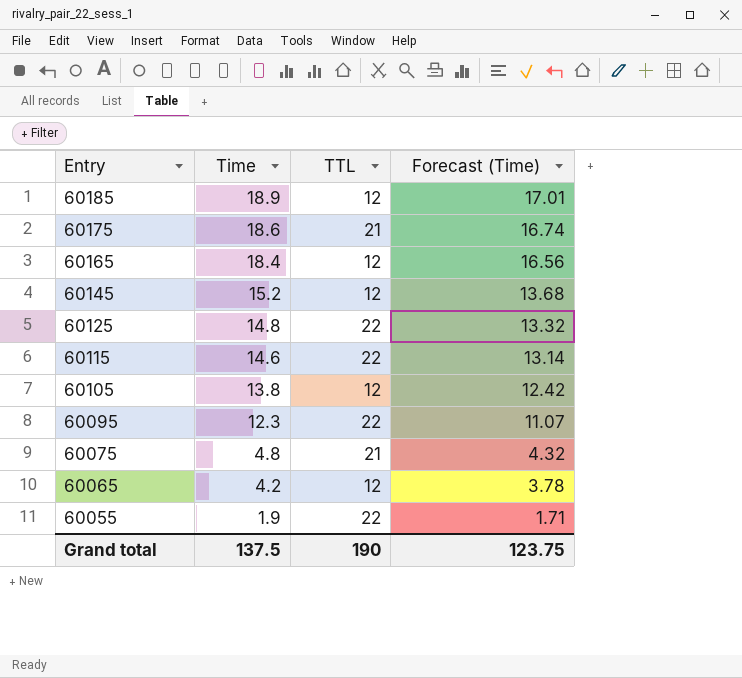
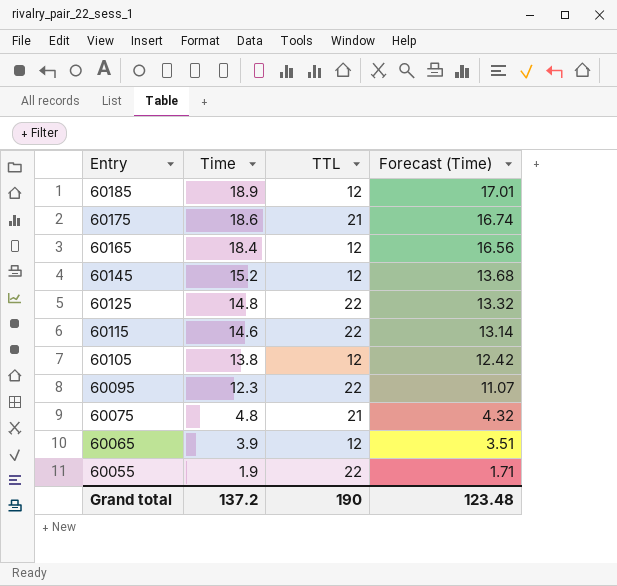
60065 | Time: 4.2 -> 3.9
60065 | Forecast (Time): 3.78 -> 3.51
Grand total | Time: 137.5 -> 137.2
Grand total | Forecast (Time): 123.75 -> 123.48

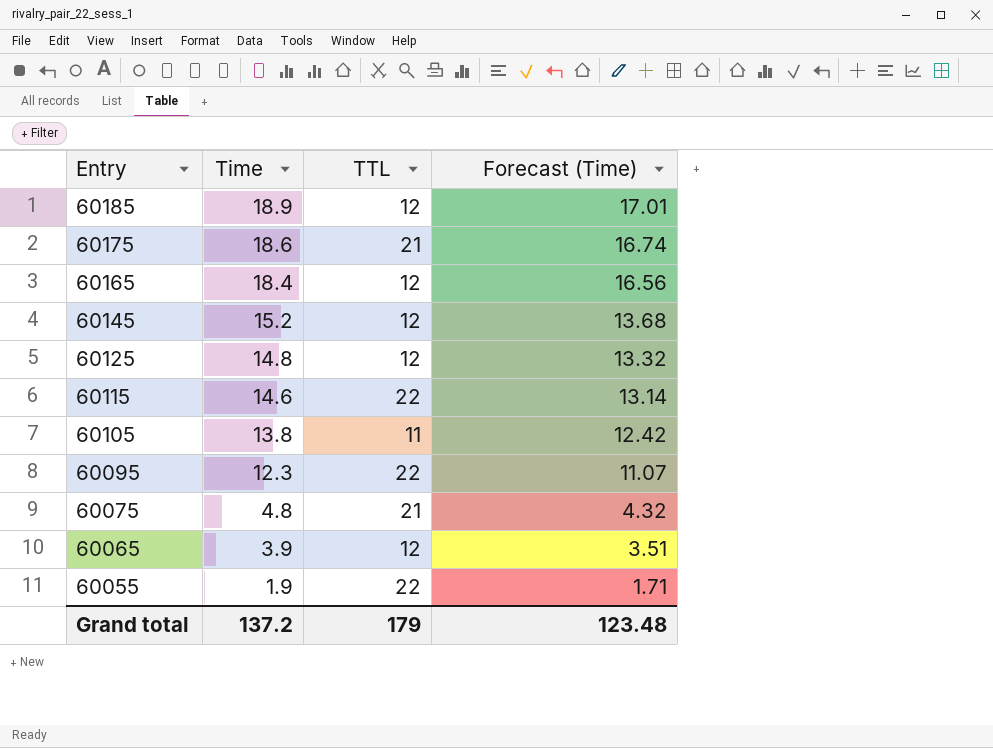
60125 | TTL: 22 -> 12
60105 | TTL: 12 -> 11
Grand total | TTL: 190 -> 179

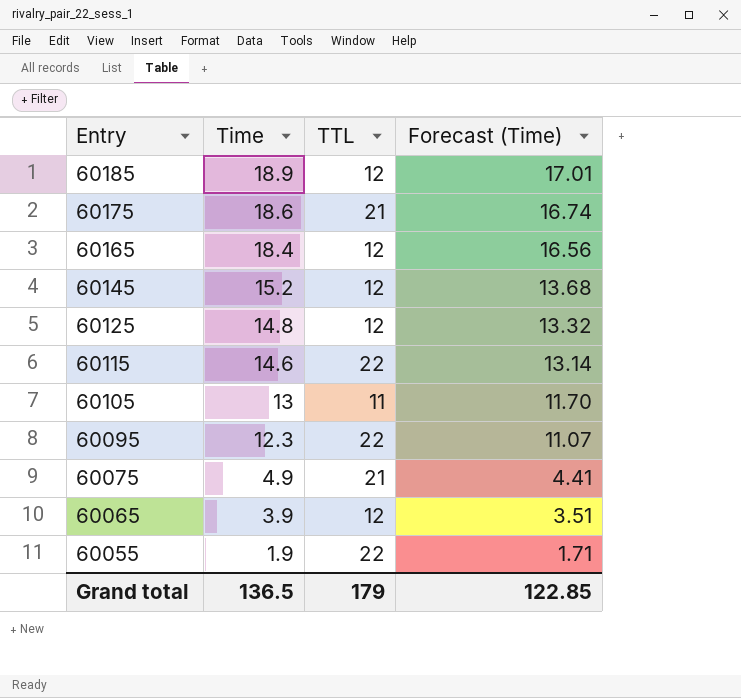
60105 | Time: 13.8 -> 13
60105 | Forecast (Time): 12.42 -> 11.70
60075 | Time: 4.8 -> 4.9
60075 | Forecast (Time): 4.32 -> 4.41
Grand total | Time: 137.2 -> 136.5
Grand total | Forecast (Time): 123.48 -> 122.85

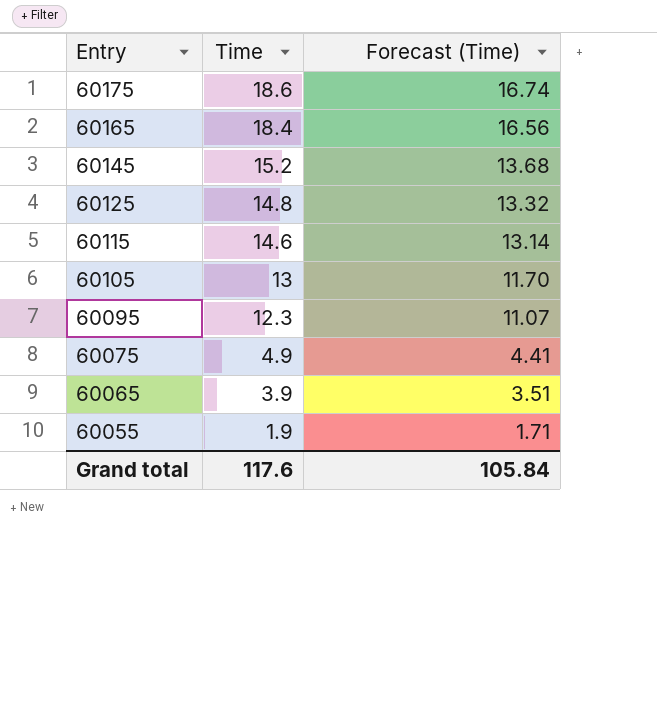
column TTL | position: 3 -> none
row 60185: 18.9 | 12 | 17.01 -> none
Grand total | Time: 136.5 -> 117.6
Grand total | Forecast (Time): 122.85 -> 105.84

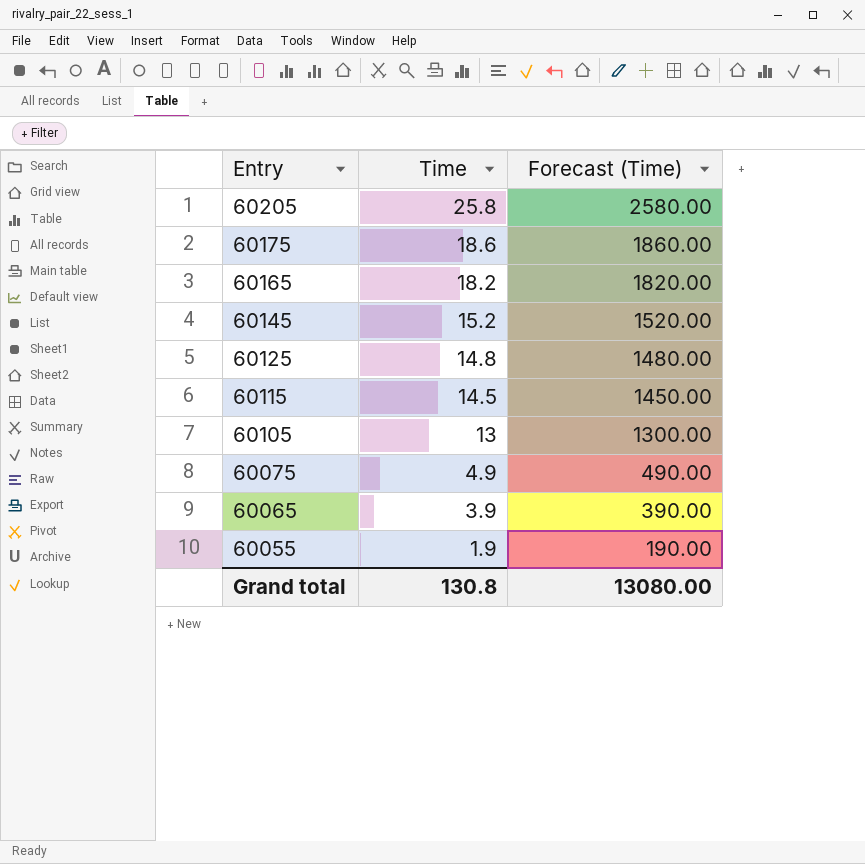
column Forecast (Time) | formula: [Time] * 0.9 -> [Time] * 100
row 60095: 12.3 | 11.07 -> none
row 60205: none -> 25.8 | 2580.00
60165 | Time: 18.4 -> 18.2
60115 | Time: 14.6 -> 14.5
Grand total | Time: 117.6 -> 130.8
Grand total | Forecast (Time): 105.84 -> 13080.00

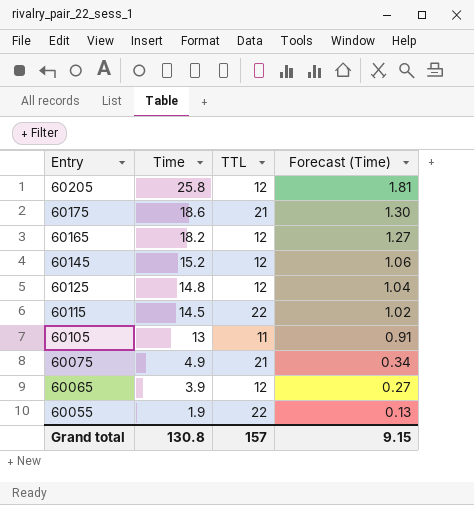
column TTL | position: none -> 3
column Forecast (Time) | formula: [Time] * 100 -> [Time] * 0.07
Grand total | Forecast (Time): 13080.00 -> 9.15

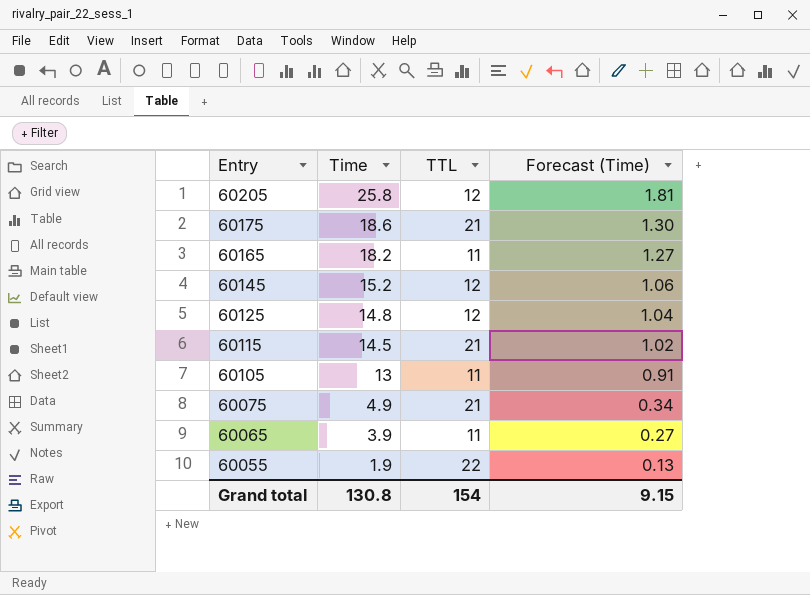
60165 | TTL: 12 -> 11
60115 | TTL: 22 -> 21
60065 | TTL: 12 -> 11
Grand total | TTL: 157 -> 154

